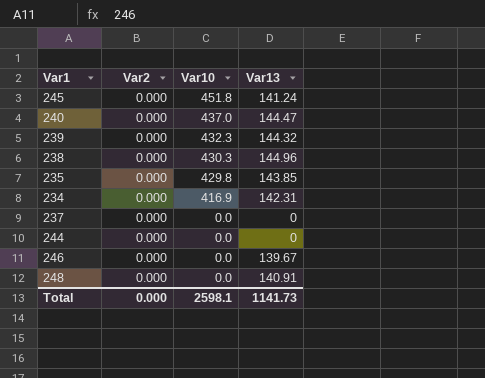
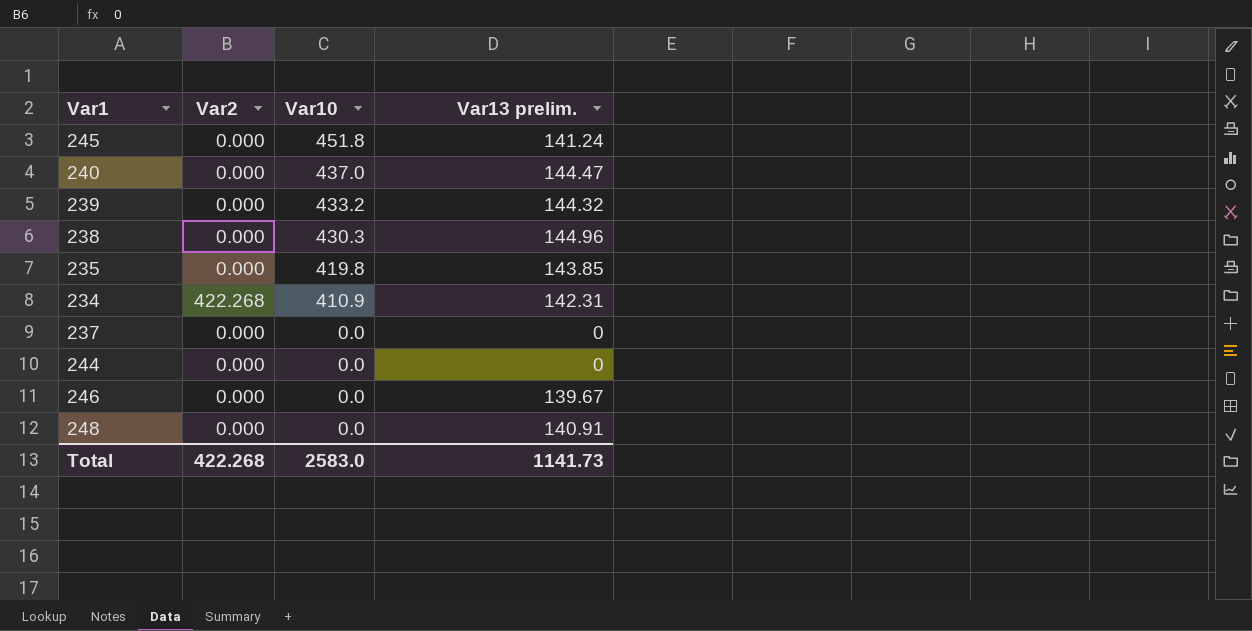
column name: Var13 -> Var13 prelim.
239 | Var10: 432.3 -> 433.2
235 | Var10: 429.8 -> 419.8
234 | Var2: 0.000 -> 422.268
234 | Var10: 416.9 -> 410.9
Total | Var2: 0.000 -> 422.268
Total | Var10: 2598.1 -> 2583.0

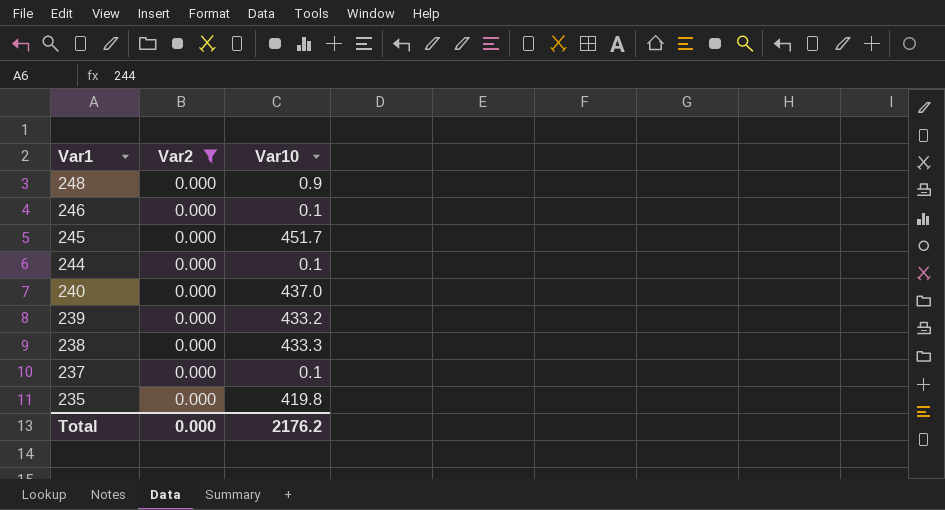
filter: none -> Var2 = 0.000
row order: Var10 descending -> Var1 descending
column Var13 prelim. | position: 4 -> none
248 | Var10: 0.0 -> 0.9
246 | Var10: 0.0 -> 0.1
245 | Var10: 451.8 -> 451.7
244 | Var10: 0.0 -> 0.1
238 | Var10: 430.3 -> 433.3
237 | Var10: 0.0 -> 0.1
Total | Var2: 422.268 -> 0.000
Total | Var10: 2583.0 -> 2176.2

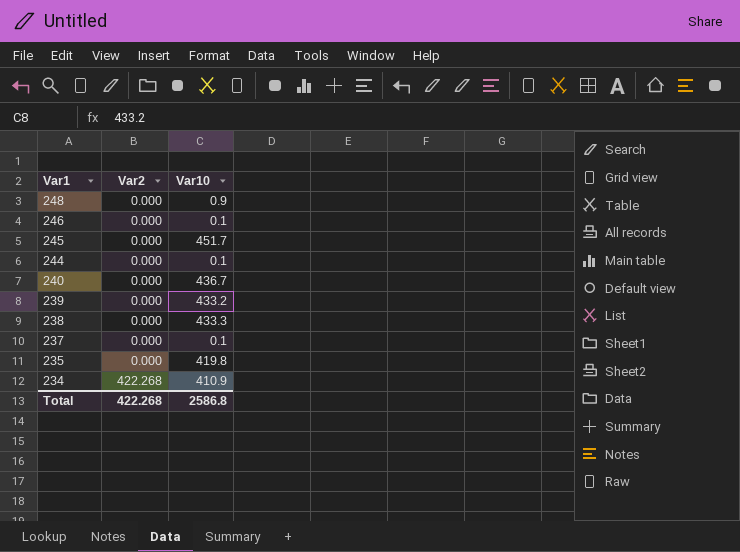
filter: Var2 = 0.000 -> none
240 | Var10: 437.0 -> 436.7
Total | Var2: 0.000 -> 422.268
Total | Var10: 2176.2 -> 2586.8

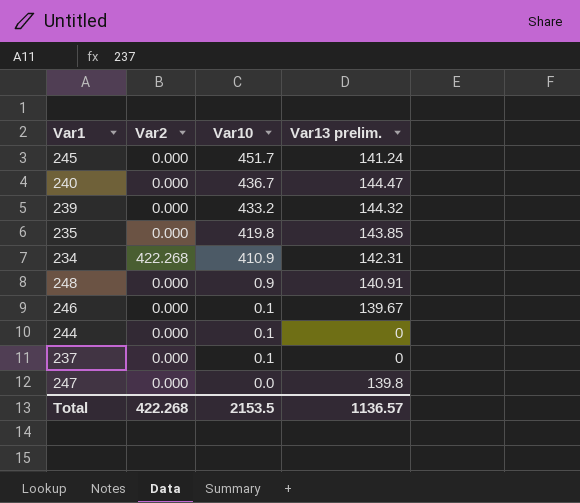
row order: Var1 descending -> Var10 descending
column Var13 prelim. | position: none -> 4
row 238: 0.000 | 433.3 -> none
row 247: none -> 0.000 | 0.0 | 139.8
Total | Var10: 2586.8 -> 2153.5

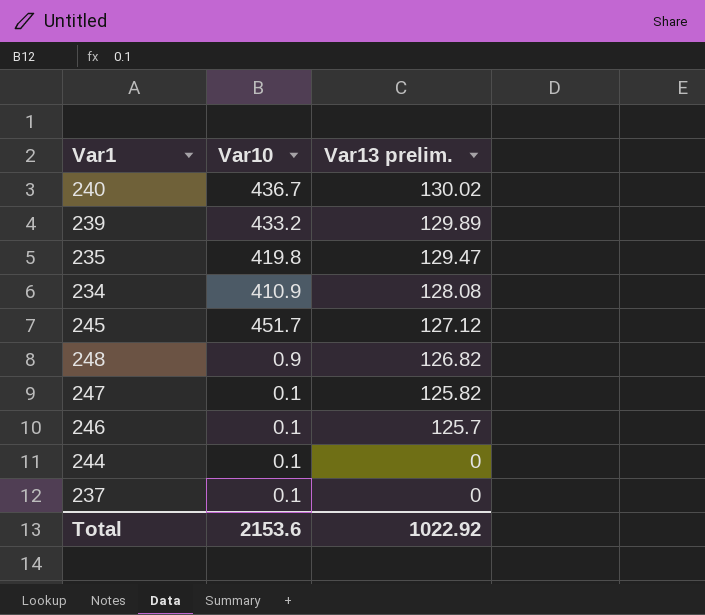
row order: Var10 descending -> Var13 prelim. descending
column Var2 | position: 2 -> none
240 | Var13 prelim.: 144.47 -> 130.02
239 | Var13 prelim.: 144.32 -> 129.89
235 | Var13 prelim.: 143.85 -> 129.47
234 | Var13 prelim.: 142.31 -> 128.08
245 | Var13 prelim.: 141.24 -> 127.12
248 | Var13 prelim.: 140.91 -> 126.82
247 | Var10: 0.0 -> 0.1
247 | Var13 prelim.: 139.8 -> 125.82
246 | Var13 prelim.: 139.67 -> 125.7
Total | Var10: 2153.5 -> 2153.6
Total | Var13 prelim.: 1136.57 -> 1022.92

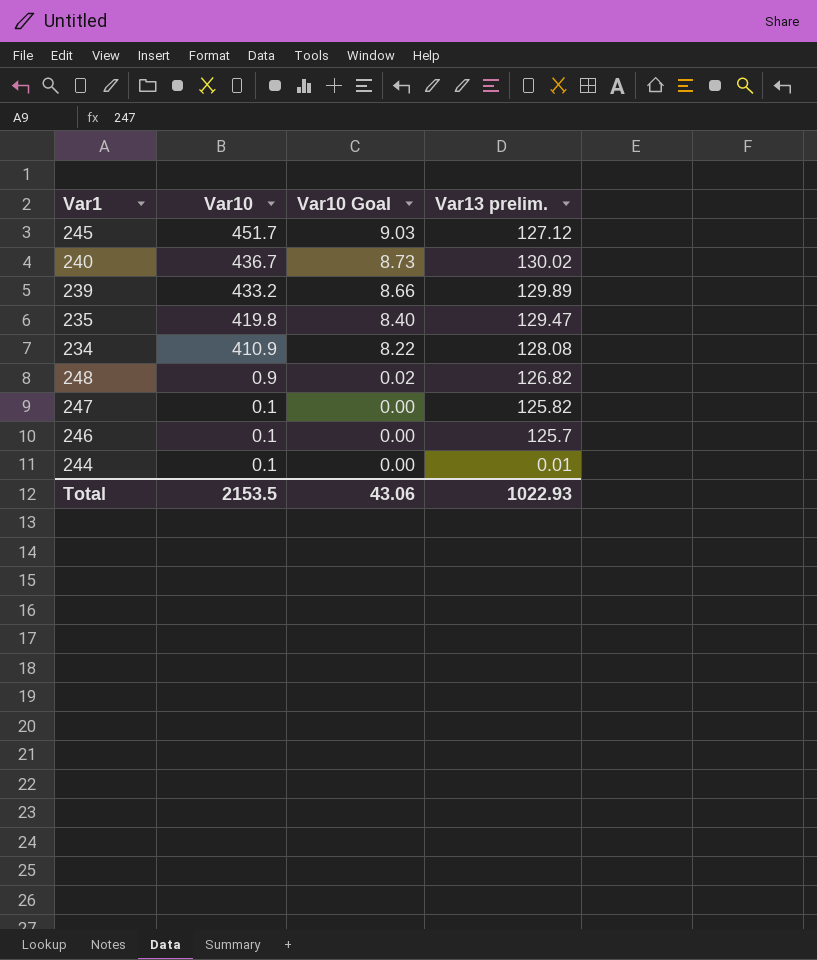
row order: Var13 prelim. descending -> Var10 descending
column Var10 Goal | formula: none -> [Var10] * 0.02
row 237: 0.1 | 0 -> none
244 | Var13 prelim.: 0 -> 0.01
Total | Var10: 2153.6 -> 2153.5
Total | Var13 prelim.: 1022.92 -> 1022.93

